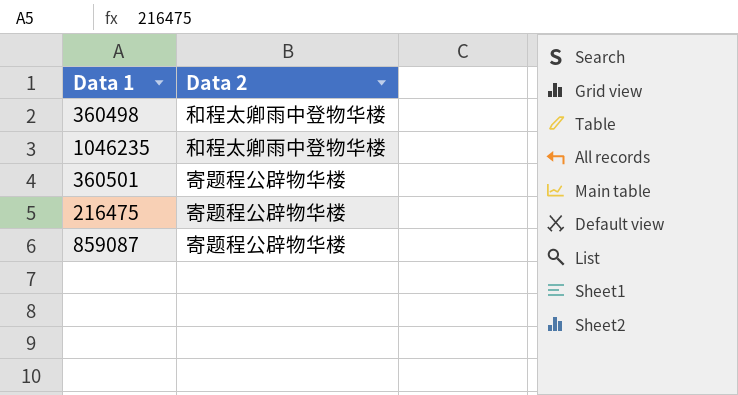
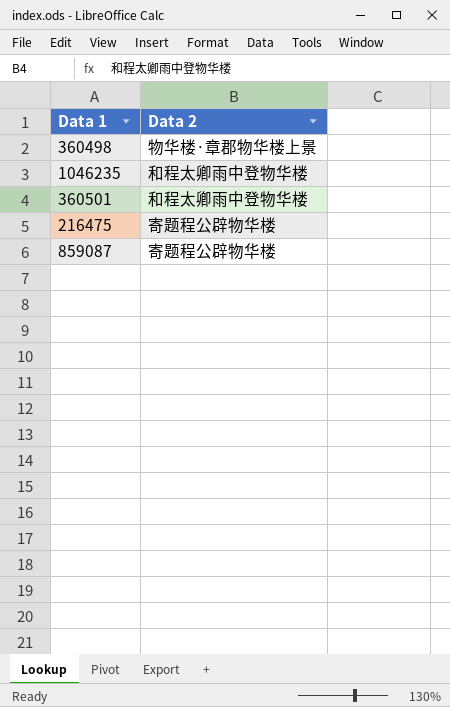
360498 | Data 2: 和程太卿雨中登物华楼 -> 物华楼·章郡物华楼上景
360501 | Data 2: 寄题程公辟物华楼 -> 和程太卿雨中登物华楼

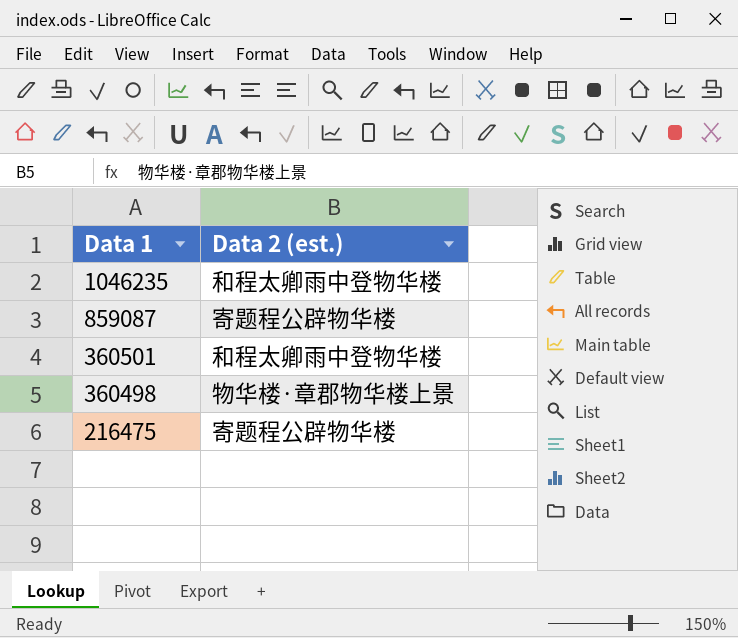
row order: none -> Data 1 descending
column name: Data 2 -> Data 2 (est.)

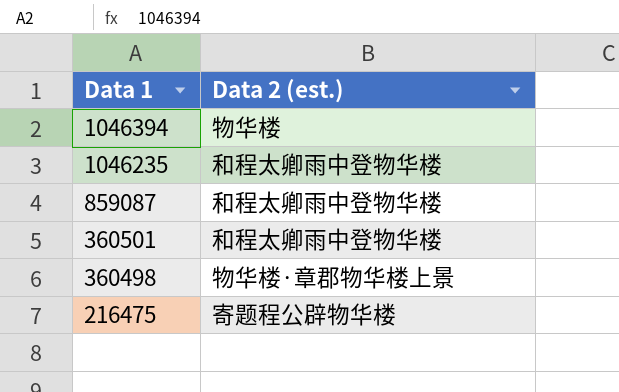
row 1046394: none -> 物华楼
859087 | Data 2 (est.): 寄题程公辟物华楼 -> 和程太卿雨中登物华楼

